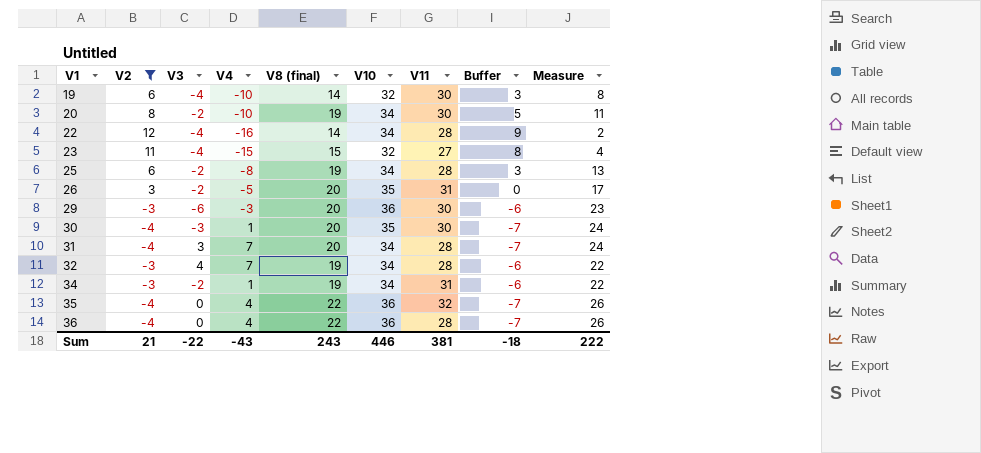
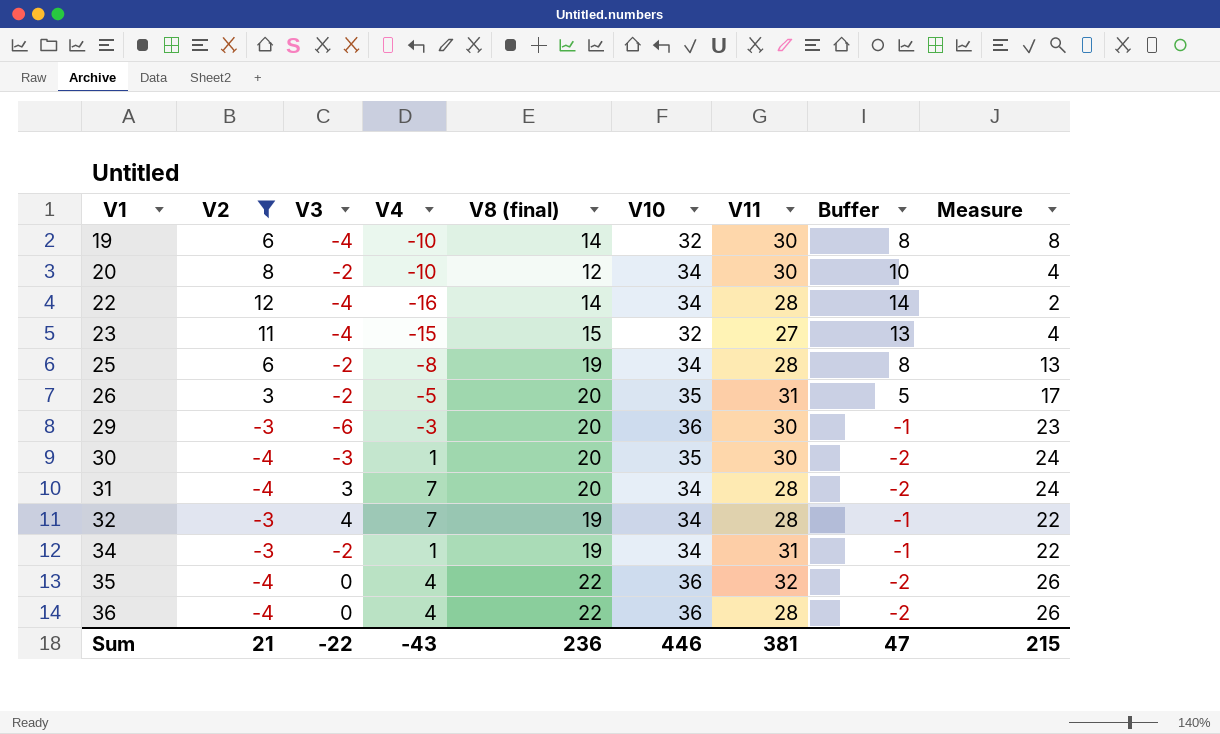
column Buffer | formula: [V2] - 3 -> [V2] + 2
20 | V8 (final): 19 -> 12
20 | Measure: 11 -> 4
Sum | V8 (final): 243 -> 236
Sum | Buffer: -18 -> 47
Sum | Measure: 222 -> 215

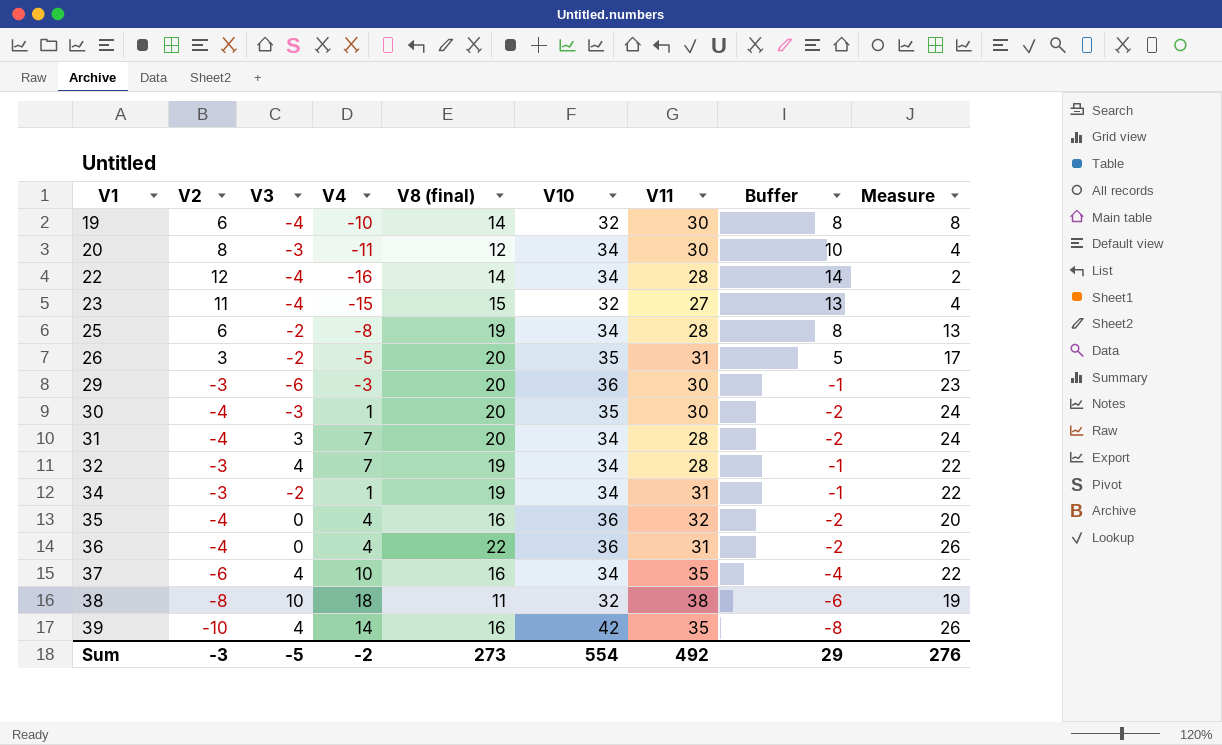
filter: V2 >= -4 -> none
20 | V3: -2 -> -3
20 | V4: -10 -> -11
35 | V8 (final): 22 -> 16
35 | Measure: 26 -> 20
36 | V11: 28 -> 31
Sum | V2: 21 -> -3
Sum | V3: -22 -> -5
Sum | V4: -43 -> -2
Sum | V8 (final): 236 -> 273
Sum | V10: 446 -> 554
Sum | V11: 381 -> 492
Sum | Buffer: 47 -> 29
Sum | Measure: 215 -> 276

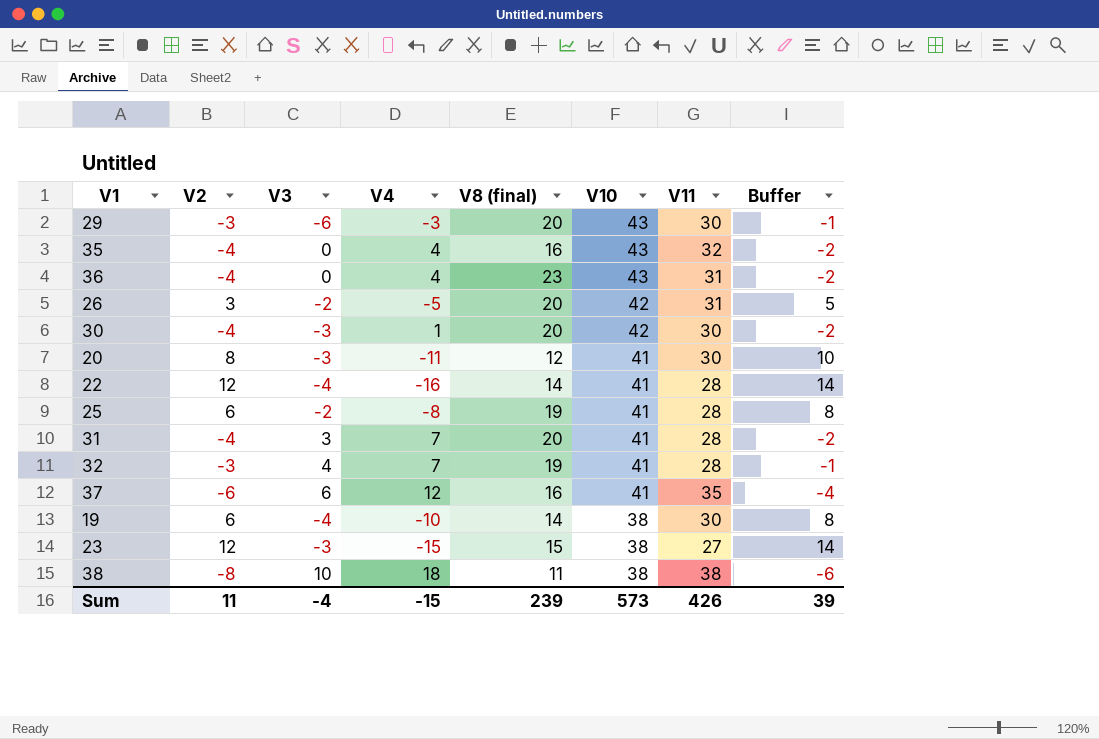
row order: V1 ascending -> V10 descending
column Measure | formula: [V8 (final)] - [V2] -> none
row 34: -3 | -2 | 1 | 19 | 34 | 31 | -1 | 22 -> none
row 39: -10 | 4 | 14 | 16 | 42 | 35 | -8 | 26 -> none
29 | V10: 36 -> 43
35 | V10: 36 -> 43
36 | V8 (final): 22 -> 23
36 | V10: 36 -> 43
26 | V10: 35 -> 42
30 | V10: 35 -> 42
20 | V10: 34 -> 41
22 | V10: 34 -> 41
25 | V10: 34 -> 41
31 | V10: 34 -> 41
32 | V10: 34 -> 41
37 | V3: 4 -> 6
37 | V4: 10 -> 12
37 | V10: 34 -> 41
19 | V10: 32 -> 38
23 | V2: 11 -> 12
23 | V3: -4 -> -3
23 | V10: 32 -> 38
23 | Buffer: 13 -> 14
38 | V10: 32 -> 38
Sum | V2: -3 -> 11
Sum | V3: -5 -> -4
Sum | V4: -2 -> -15
Sum | V8 (final): 273 -> 239
Sum | V10: 554 -> 573
Sum | V11: 492 -> 426
Sum | Buffer: 29 -> 39

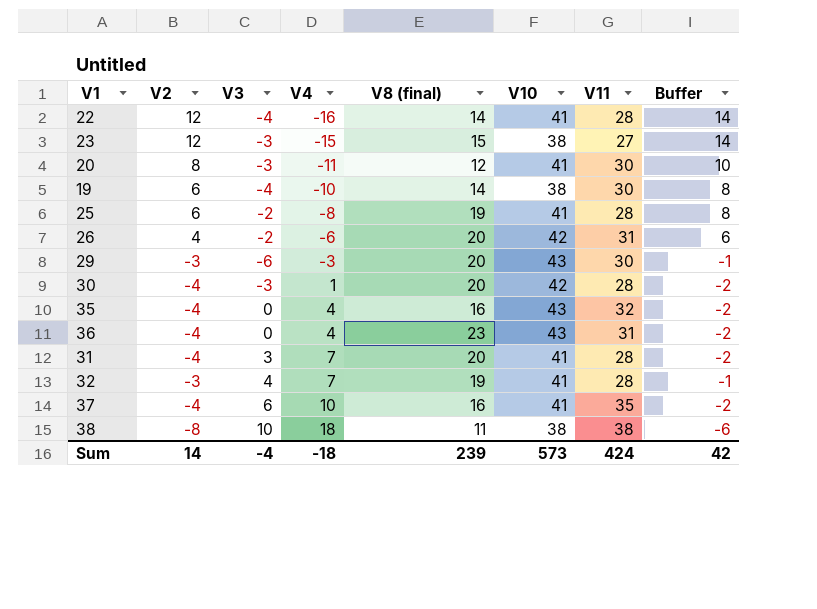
row order: V10 descending -> V4 ascending
26 | V2: 3 -> 4
26 | V4: -5 -> -6
26 | Buffer: 5 -> 6
30 | V11: 30 -> 28
37 | V2: -6 -> -4
37 | V4: 12 -> 10
37 | Buffer: -4 -> -2
Sum | V2: 11 -> 14
Sum | V4: -15 -> -18
Sum | V11: 426 -> 424
Sum | Buffer: 39 -> 42

